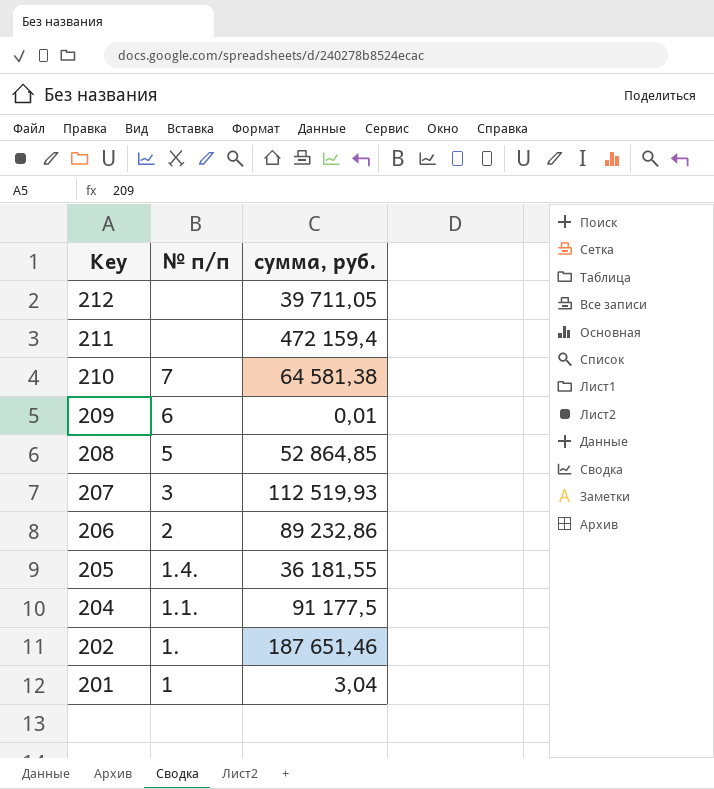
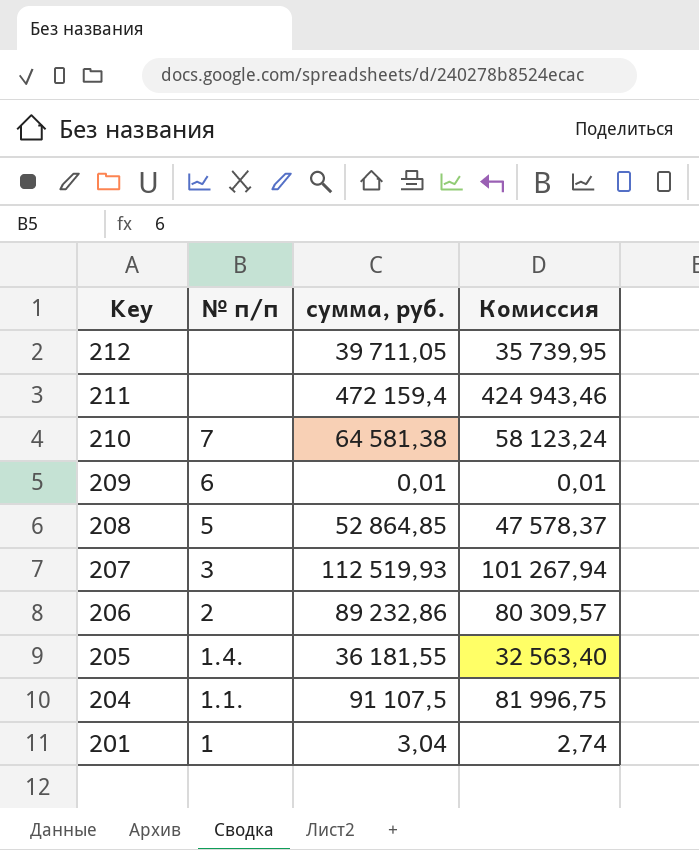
column Комиссия | formula: none -> [сумма, руб.] * 0,9
row 202: 1. | 187 651,46 -> none
204 | сумма, руб.: 91 177,5 -> 91 107,5

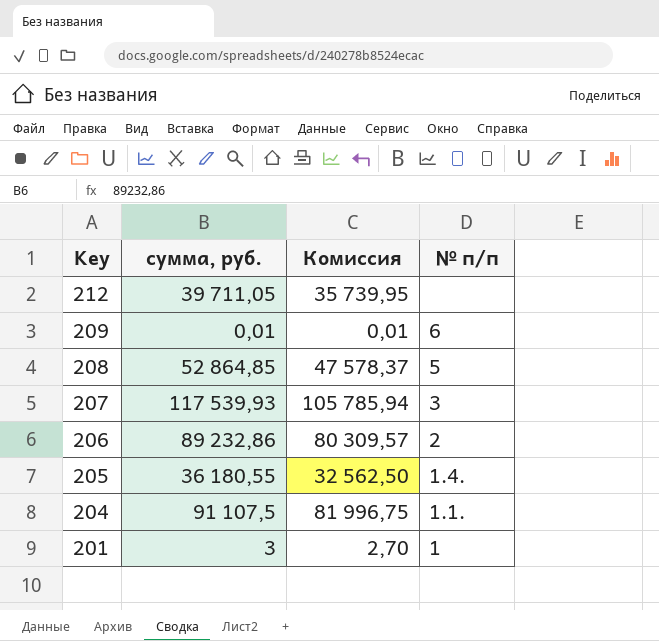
column № п/п | position: 2 -> 4
row 211: none | 472 159,4 | 424 943,46 -> none
row 210: 7 | 64 581,38 | 58 123,24 -> none
207 | сумма, руб.: 112 519,93 -> 117 539,93
207 | Комиссия: 101 267,94 -> 105 785,94
205 | сумма, руб.: 36 181,55 -> 36 180,55
205 | Комиссия: 32 563,40 -> 32 562,50
201 | сумма, руб.: 3,04 -> 3
201 | Комиссия: 2,74 -> 2,70

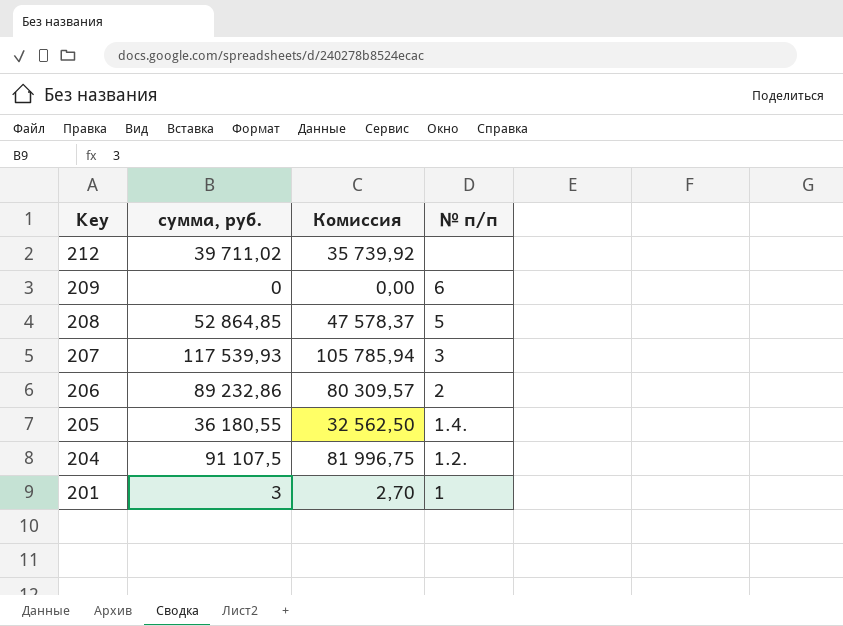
212 | сумма, руб.: 39 711,05 -> 39 711,02
212 | Комиссия: 35 739,95 -> 35 739,92
209 | сумма, руб.: 0,01 -> 0
209 | Комиссия: 0,01 -> 0,00
204 | № п/п: 1.1. -> 1.2.

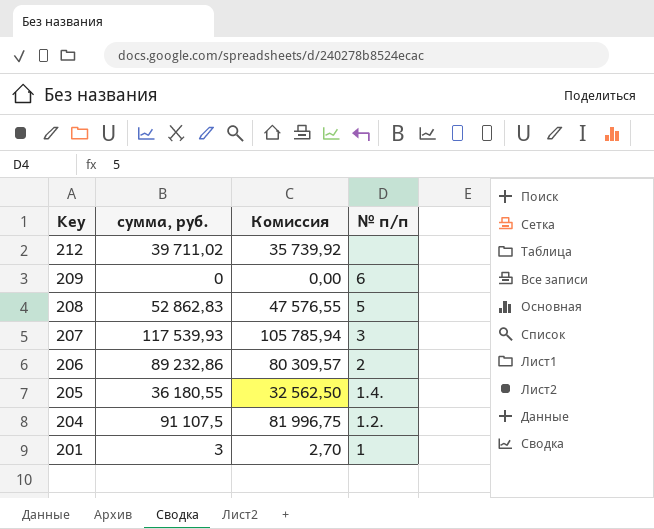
208 | сумма, руб.: 52 864,85 -> 52 862,83
208 | Комиссия: 47 578,37 -> 47 576,55

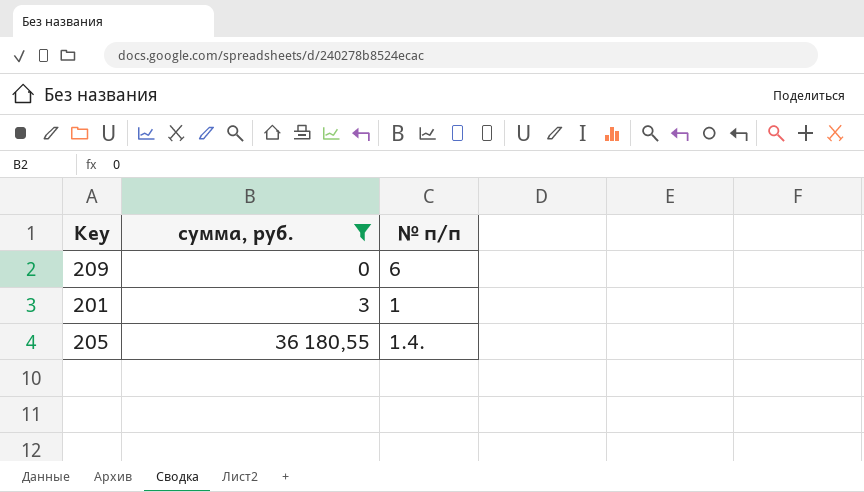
filter: none -> сумма, руб. <= 36 180,55
row order: Key descending -> сумма, руб. ascending
column Комиссия | formula: [сумма, руб.] * 0,9 -> none

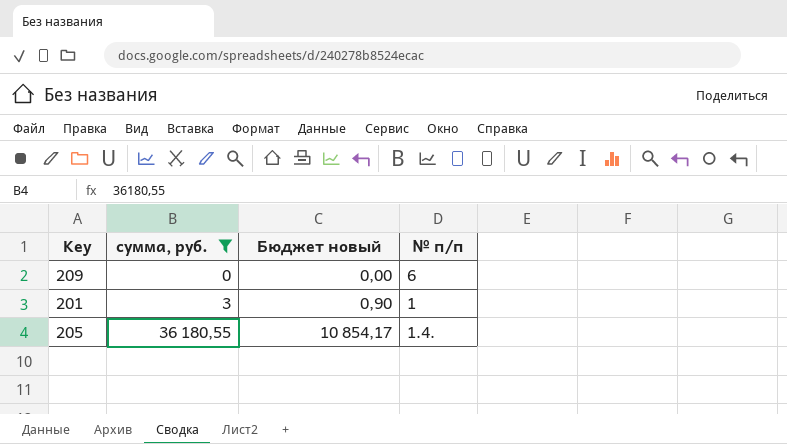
column Бюджет новый | formula: none -> [сумма, руб.] * 0,3

